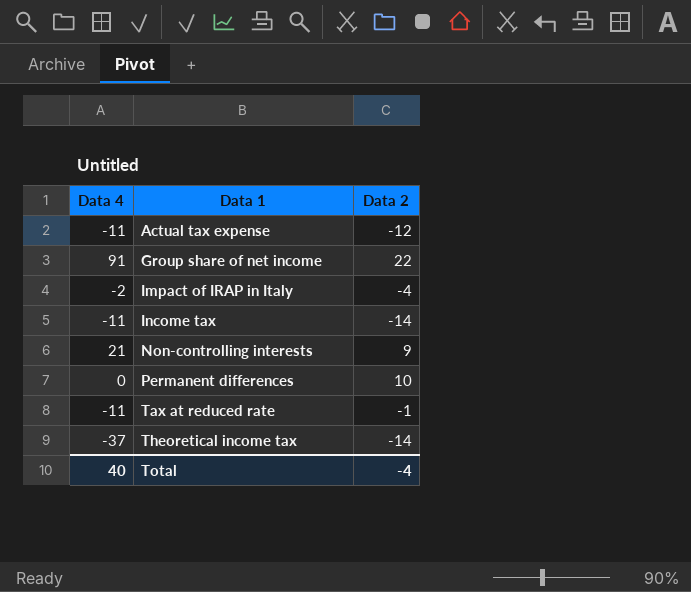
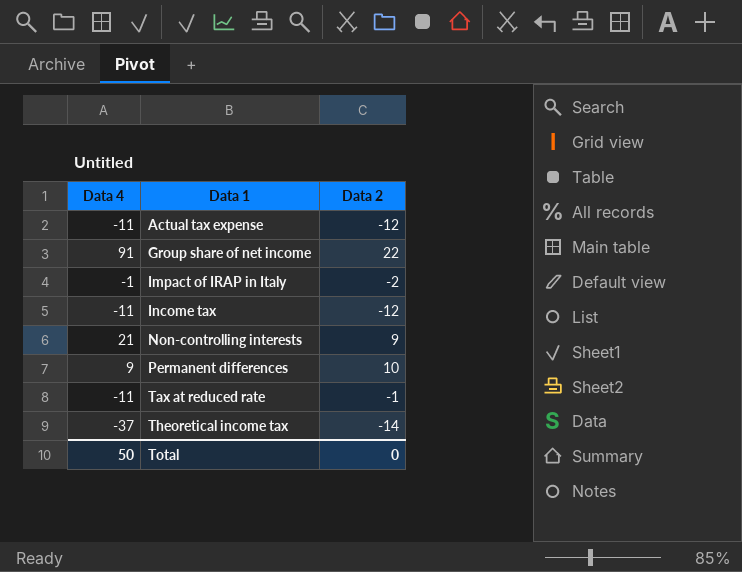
Impact of IRAP in Italy | Data 4: -2 -> -1
Impact of IRAP in Italy | Data 2: -4 -> -2
Income tax | Data 2: -14 -> -12
Permanent differences | Data 4: 0 -> 9
Total | Data 4: 40 -> 50
Total | Data 2: -4 -> 0

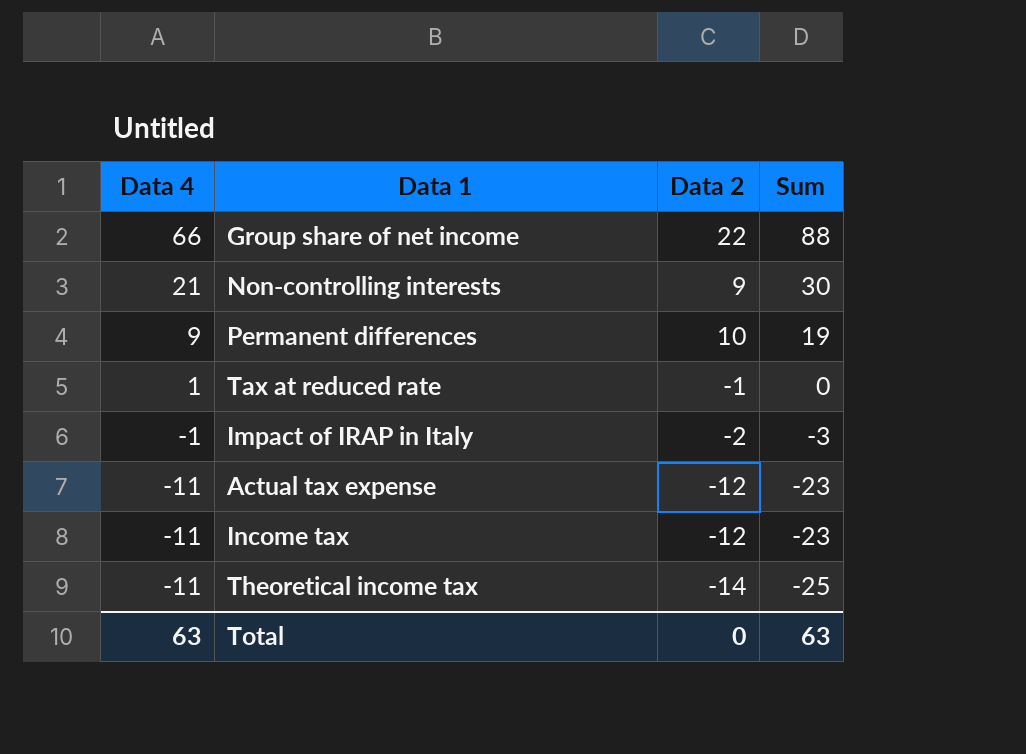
row order: Data 1 ascending -> Data 4 descending
column Sum | formula: none -> [Data 4] + [Data 2]
Group share of net income | Data 4: 91 -> 66
Tax at reduced rate | Data 4: -11 -> 1
Theoretical income tax | Data 4: -37 -> -11
Total | Data 4: 50 -> 63

